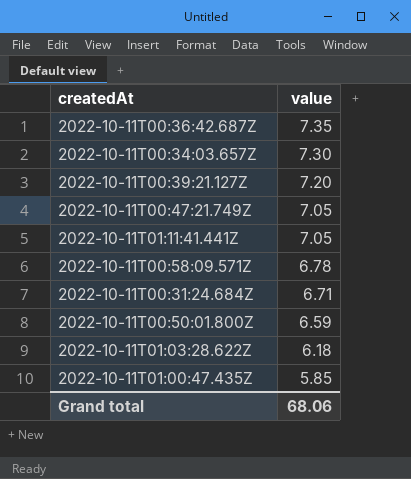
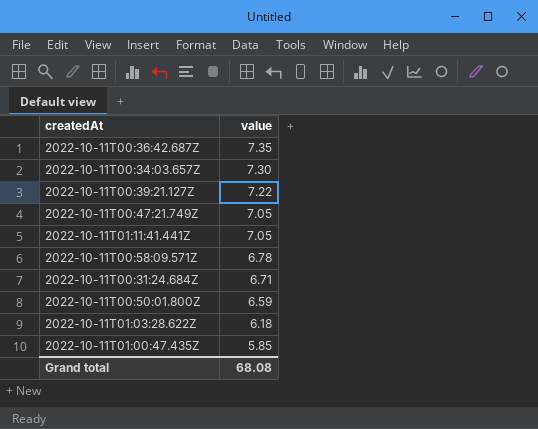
2022-10-11T00:39:21.127Z | value: 7.20 -> 7.22
Grand total | value: 68.06 -> 68.08

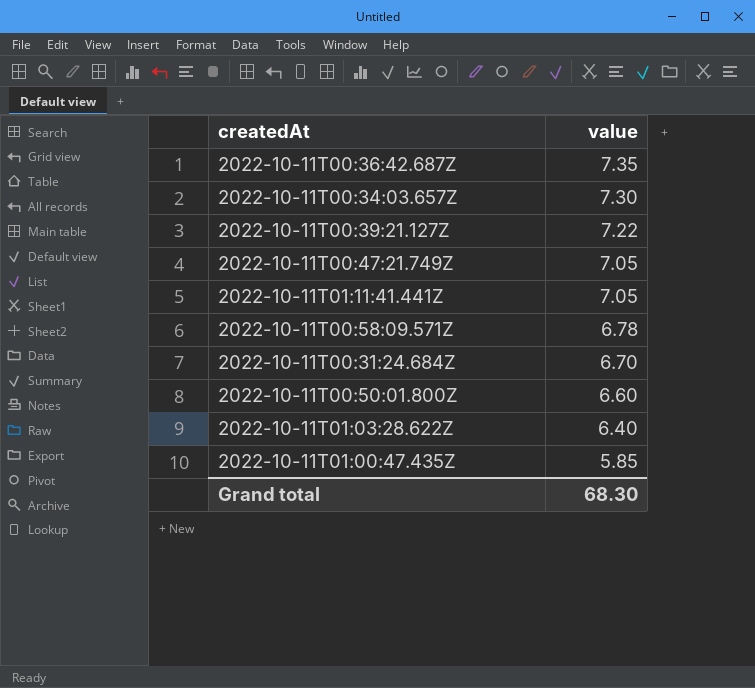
2022-10-11T00:31:24.684Z | value: 6.71 -> 6.70
2022-10-11T00:50:01.800Z | value: 6.59 -> 6.60
2022-10-11T01:03:28.622Z | value: 6.18 -> 6.40
Grand total | value: 68.08 -> 68.30

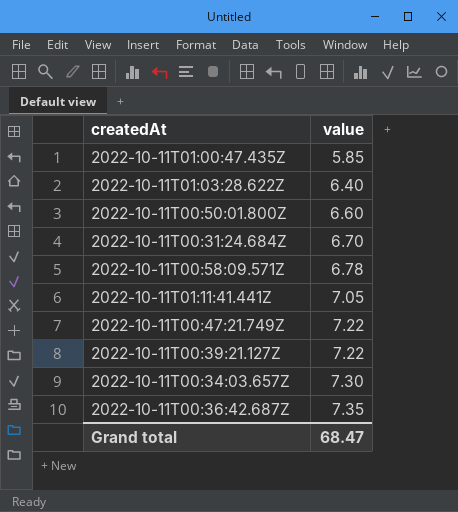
row order: value descending -> value ascending
2022-10-11T00:47:21.749Z | value: 7.05 -> 7.22
Grand total | value: 68.30 -> 68.47

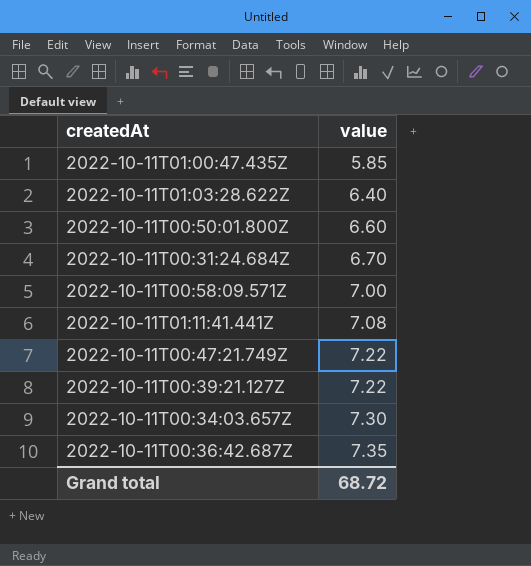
2022-10-11T00:58:09.571Z | value: 6.78 -> 7.00
2022-10-11T01:11:41.441Z | value: 7.05 -> 7.08
Grand total | value: 68.47 -> 68.72

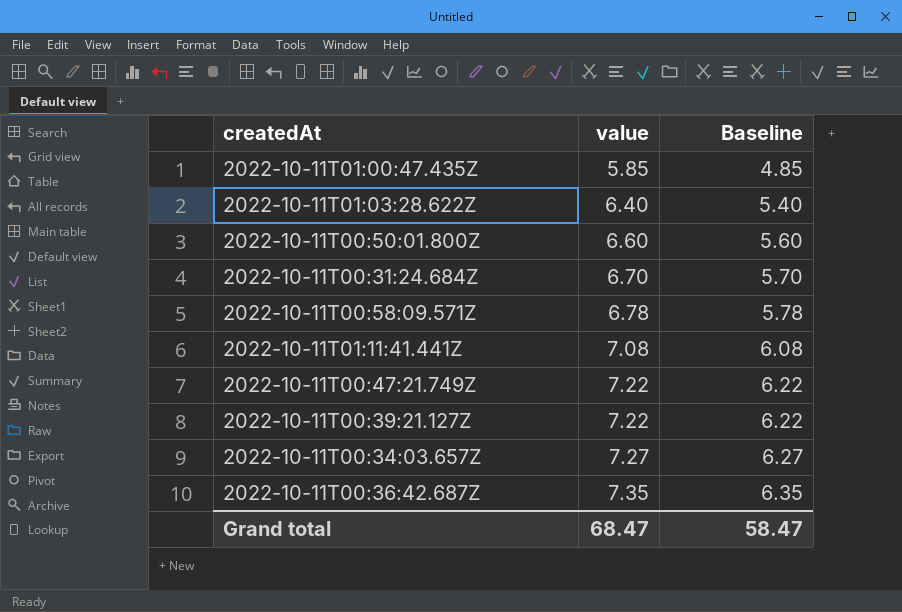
column Baseline | formula: none -> [value] - 1
2022-10-11T00:58:09.571Z | value: 7.00 -> 6.78
2022-10-11T00:34:03.657Z | value: 7.30 -> 7.27
Grand total | value: 68.72 -> 68.47

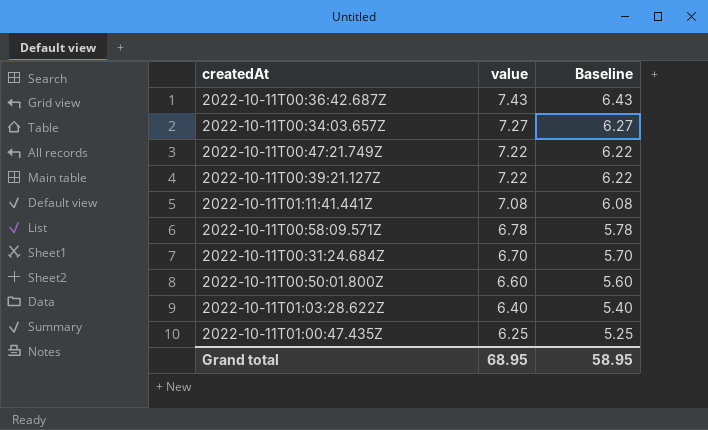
row order: value ascending -> value descending
2022-10-11T00:36:42.687Z | value: 7.35 -> 7.43
2022-10-11T00:36:42.687Z | Baseline: 6.35 -> 6.43
2022-10-11T01:00:47.435Z | value: 5.85 -> 6.25
2022-10-11T01:00:47.435Z | Baseline: 4.85 -> 5.25
Grand total | value: 68.47 -> 68.95
Grand total | Baseline: 58.47 -> 58.95

